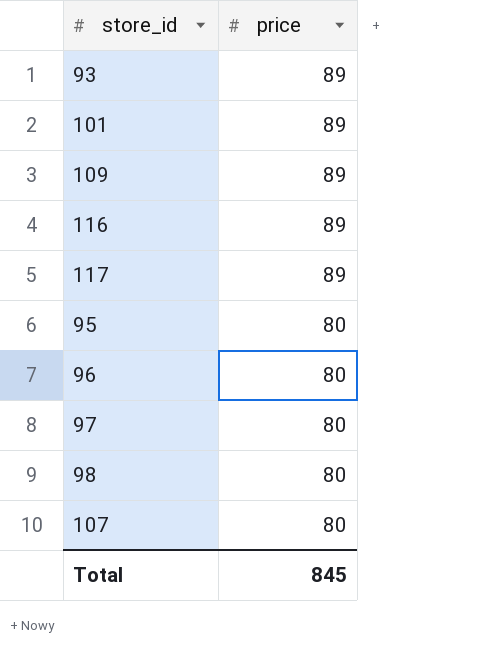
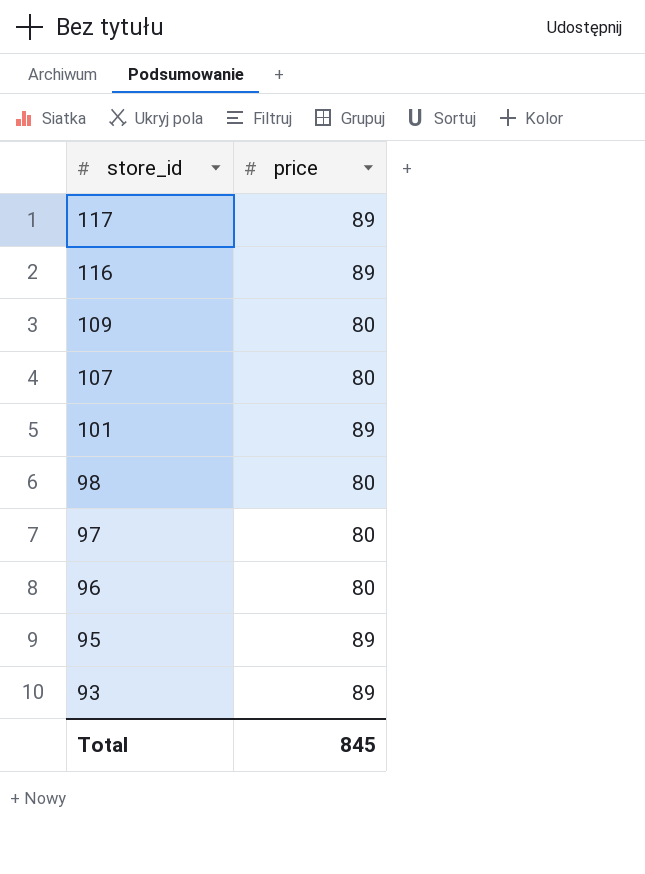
row order: price descending -> store_id descending
109 | price: 89 -> 80
95 | price: 80 -> 89

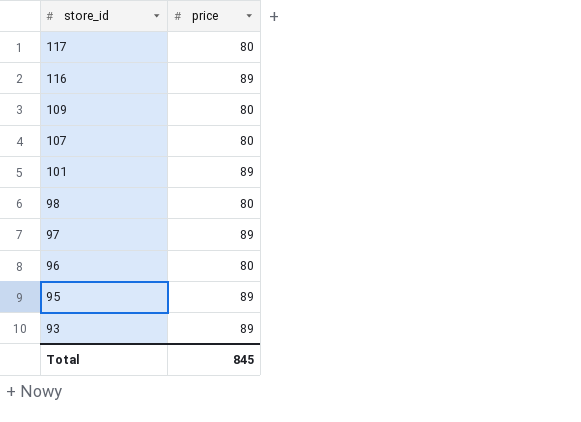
117 | price: 89 -> 80
97 | price: 80 -> 89

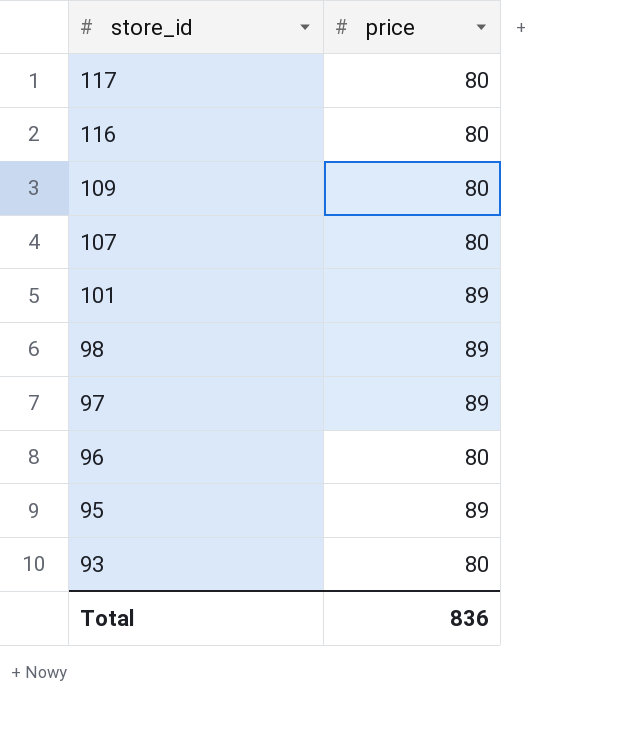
116 | price: 89 -> 80
98 | price: 80 -> 89
93 | price: 89 -> 80
Total | price: 845 -> 836

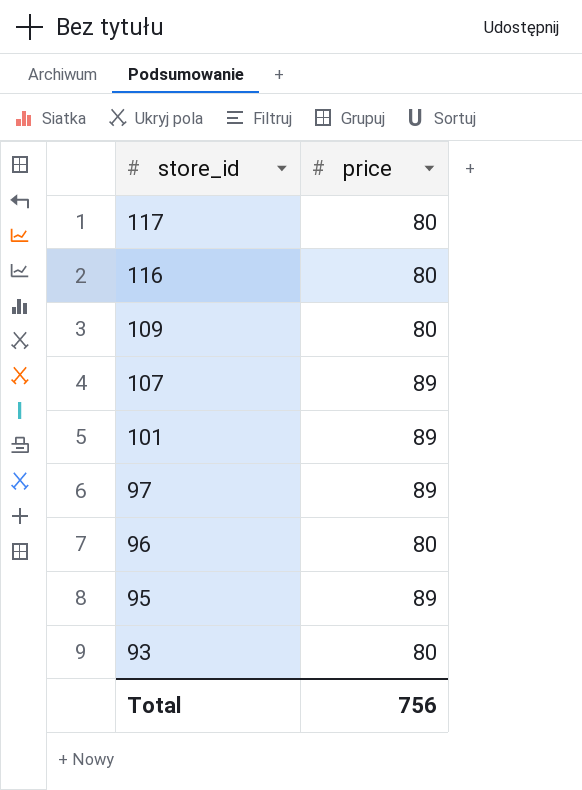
row 98: 89 -> none
107 | price: 80 -> 89
Total | price: 836 -> 756

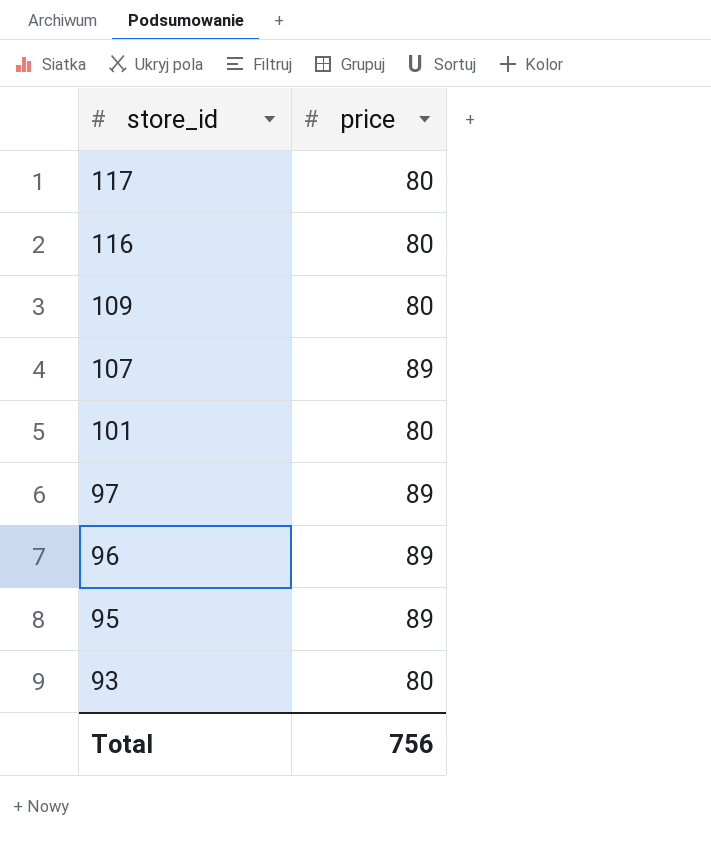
101 | price: 89 -> 80
96 | price: 80 -> 89

